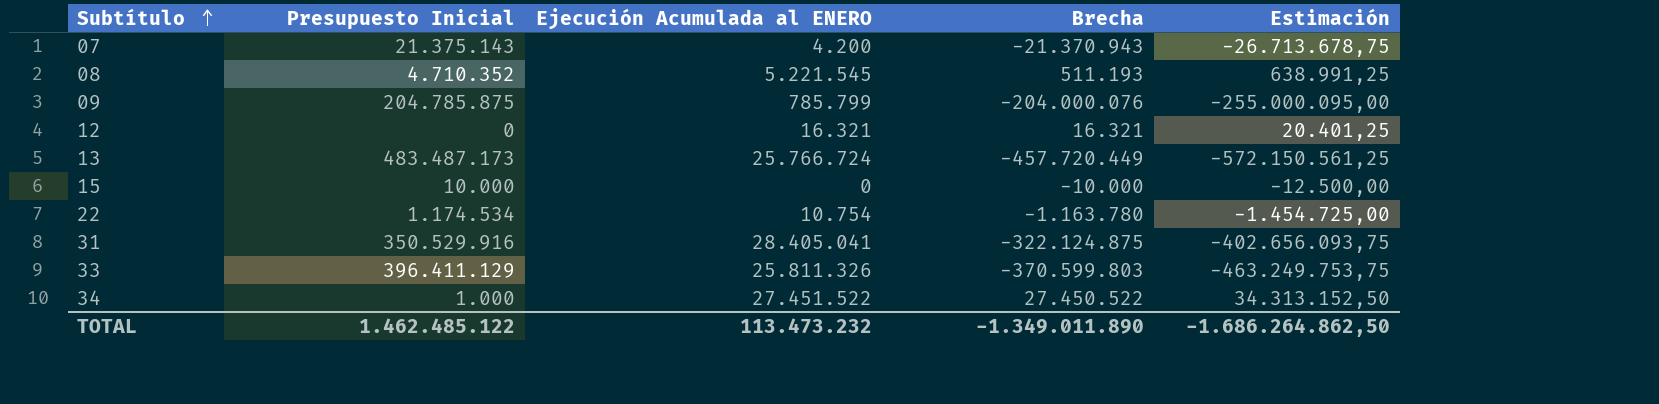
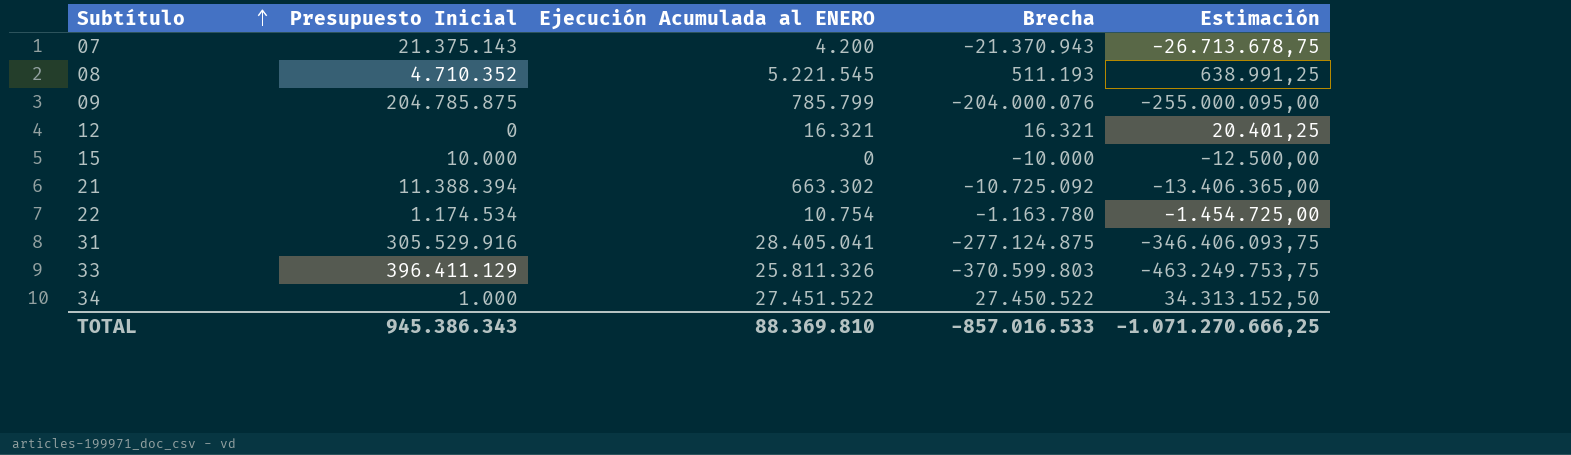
row 13: 483.487.173 | 25.766.724 | -457.720.449 | -572.150.561,25 -> none
row 21: none -> 11.388.394 | 663.302 | -10.725.092 | -13.406.365,00
31 | Presupuesto Inicial: 350.529.916 -> 305.529.916
31 | Brecha: -322.124.875 -> -277.124.875
31 | Estimación: -402.656.093,75 -> -346.406.093,75
TOTAL | Presupuesto Inicial: 1.462.485.122 -> 945.386.343
TOTAL | Ejecución Acumulada al ENERO: 113.473.232 -> 88.369.810
TOTAL | Brecha: -1.349.011.890 -> -857.016.533
TOTAL | Estimación: -1.686.264.862,50 -> -1.071.270.666,25

